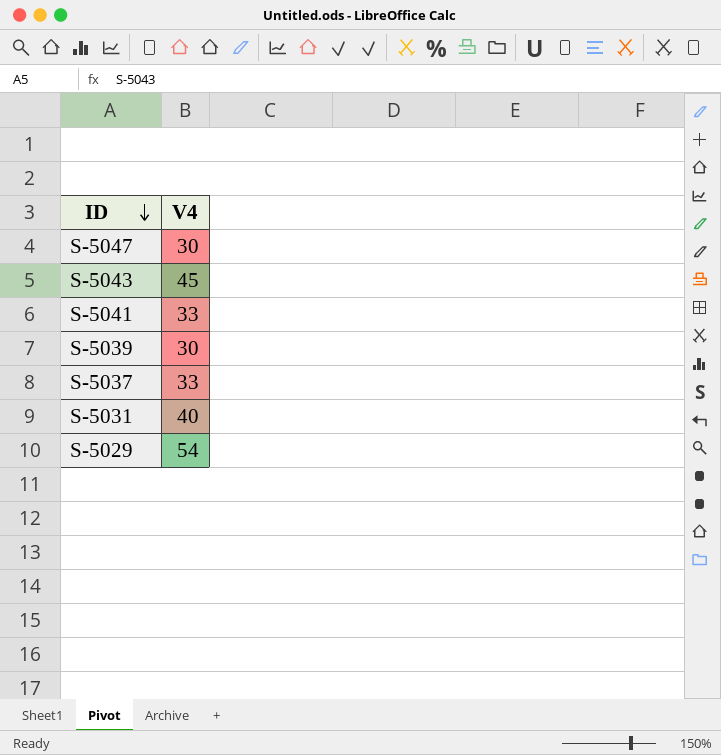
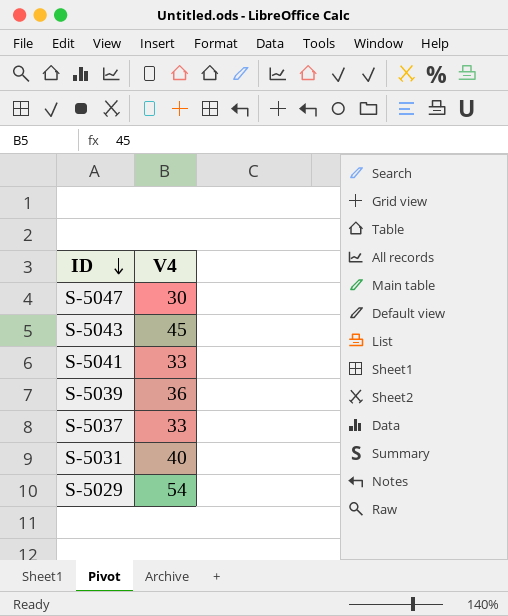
S-5039 | V4: 30 -> 36

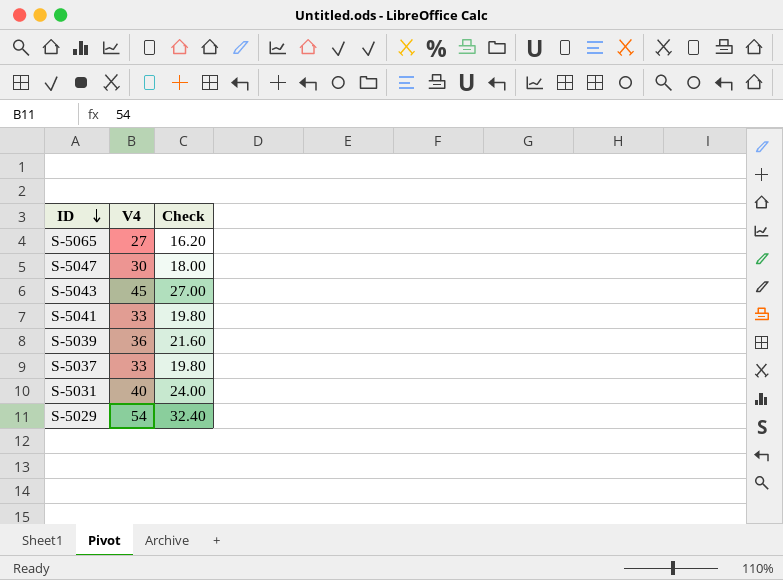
column Check | formula: none -> [V4] * 0.6
row S-5065: none -> 27 | 16.20

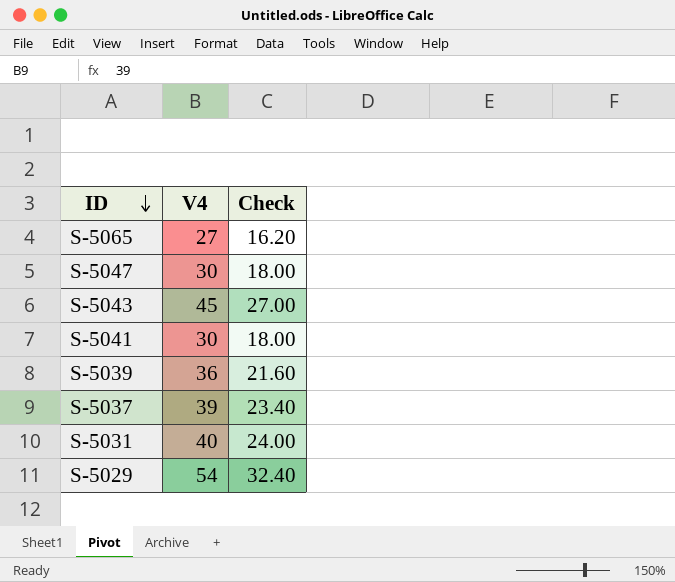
S-5041 | V4: 33 -> 30
S-5041 | Check: 19.80 -> 18.00
S-5037 | V4: 33 -> 39
S-5037 | Check: 19.80 -> 23.40

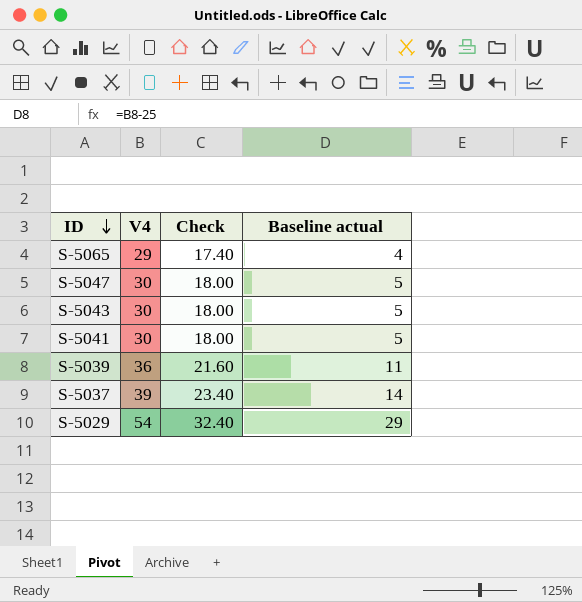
column Baseline actual | formula: none -> [V4] - 25
row S-5031: 40 | 24.00 -> none
S-5065 | V4: 27 -> 29
S-5065 | Check: 16.20 -> 17.40
S-5043 | V4: 45 -> 30
S-5043 | Check: 27.00 -> 18.00

